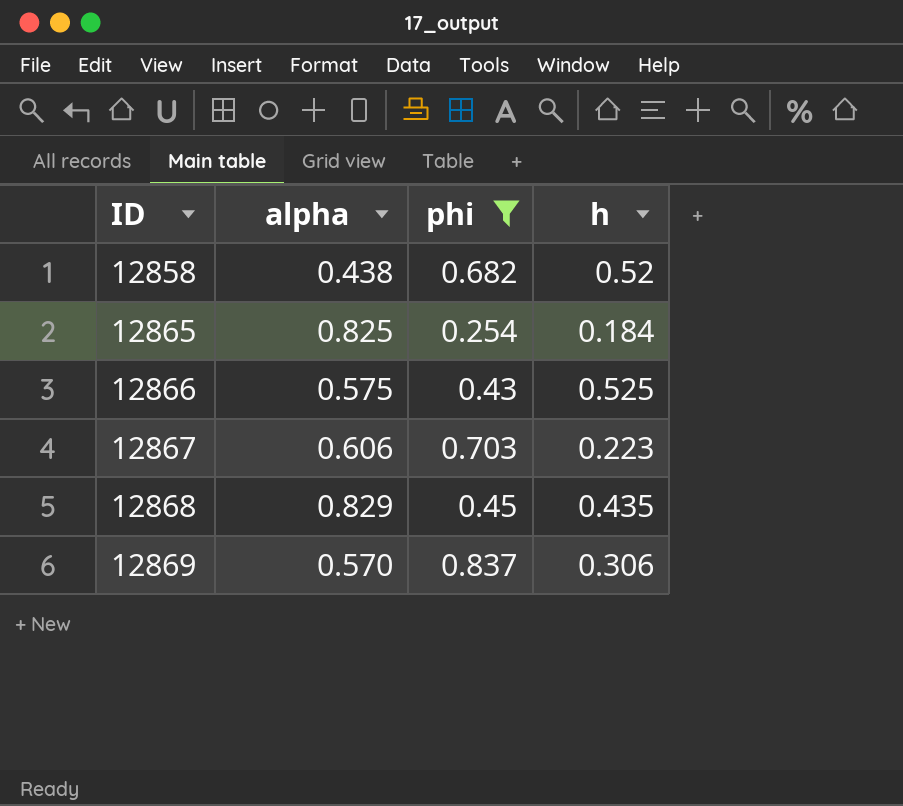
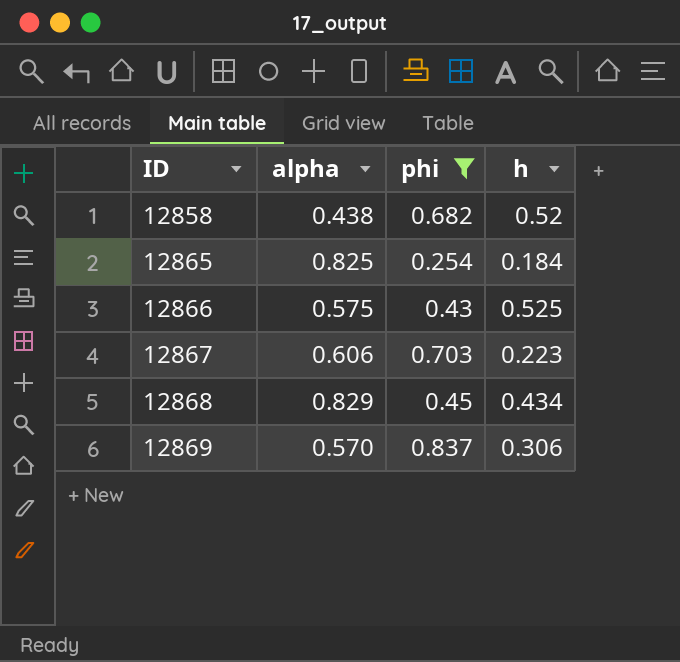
12868 | h: 0.435 -> 0.434

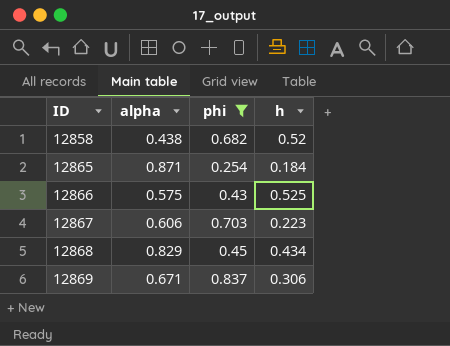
12865 | alpha: 0.825 -> 0.871
12869 | alpha: 0.570 -> 0.671

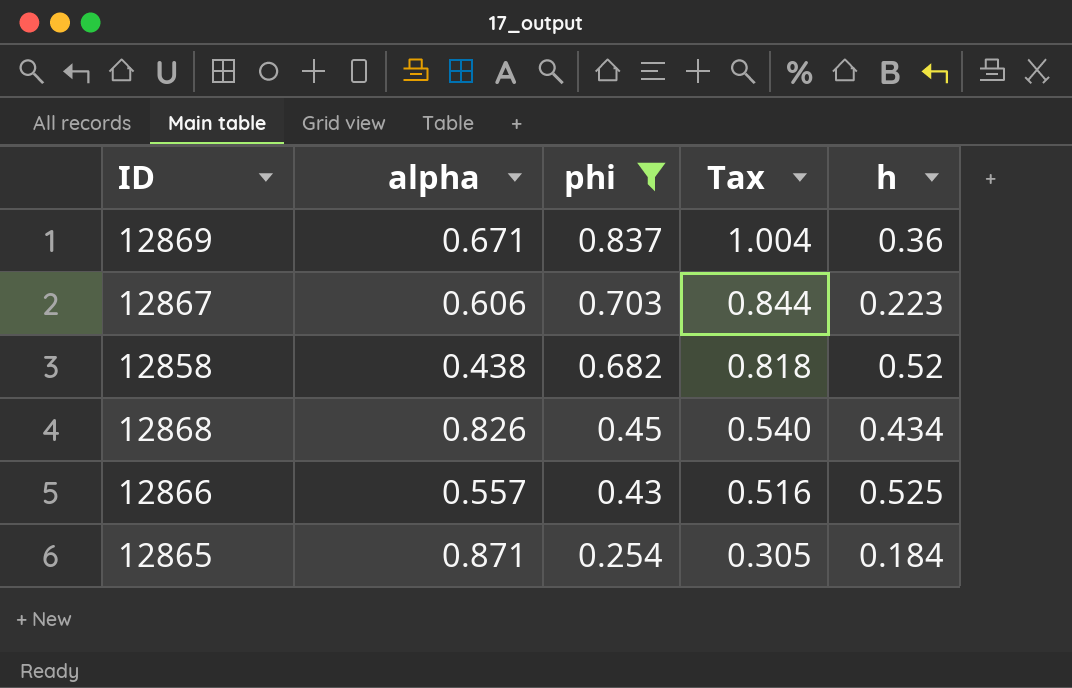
row order: ID ascending -> phi descending
column Tax | formula: none -> [phi] * 1.2
12869 | h: 0.306 -> 0.36
12868 | alpha: 0.829 -> 0.826
12866 | alpha: 0.575 -> 0.557

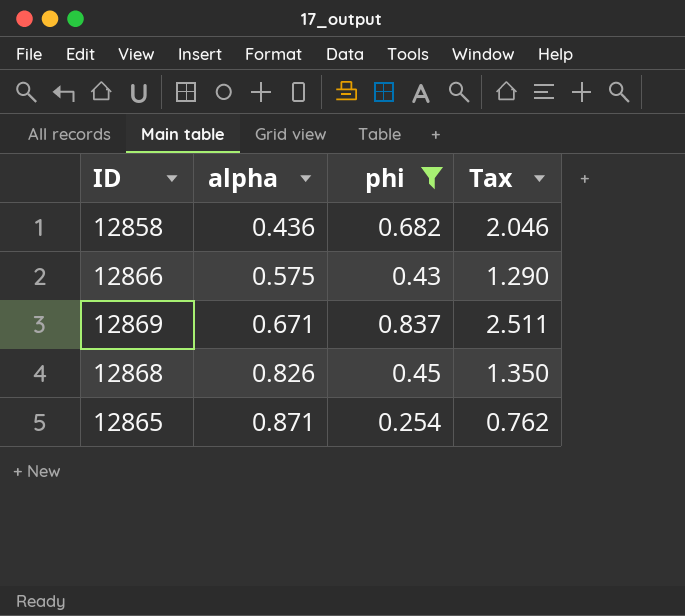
row order: phi descending -> alpha ascending
column h | position: 5 -> none
column Tax | formula: [phi] * 1.2 -> [phi] * 3
row 12867: 0.606 | 0.703 | 0.844 | 0.223 -> none
12858 | alpha: 0.438 -> 0.436
12866 | alpha: 0.557 -> 0.575

